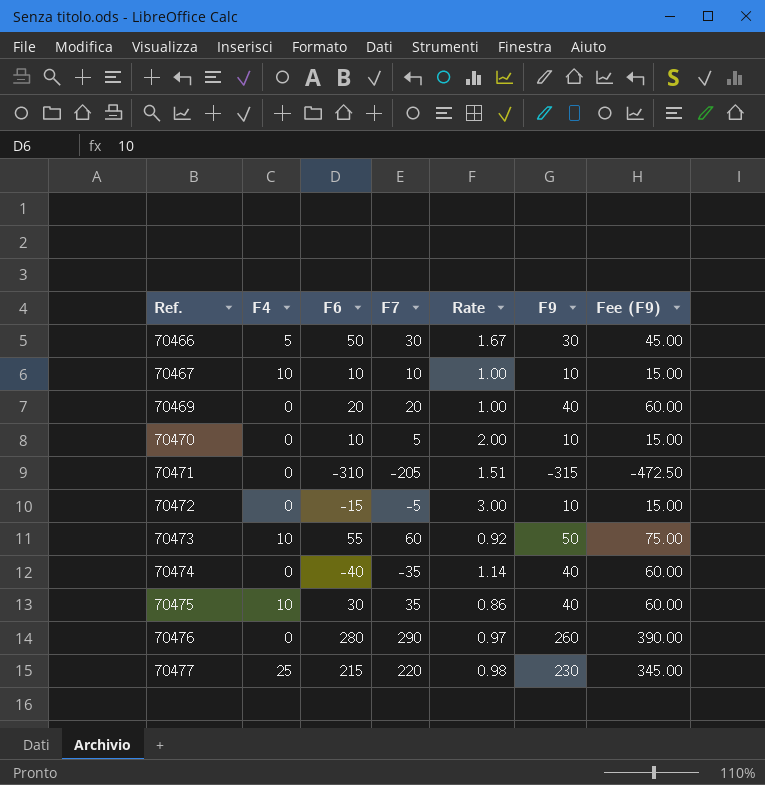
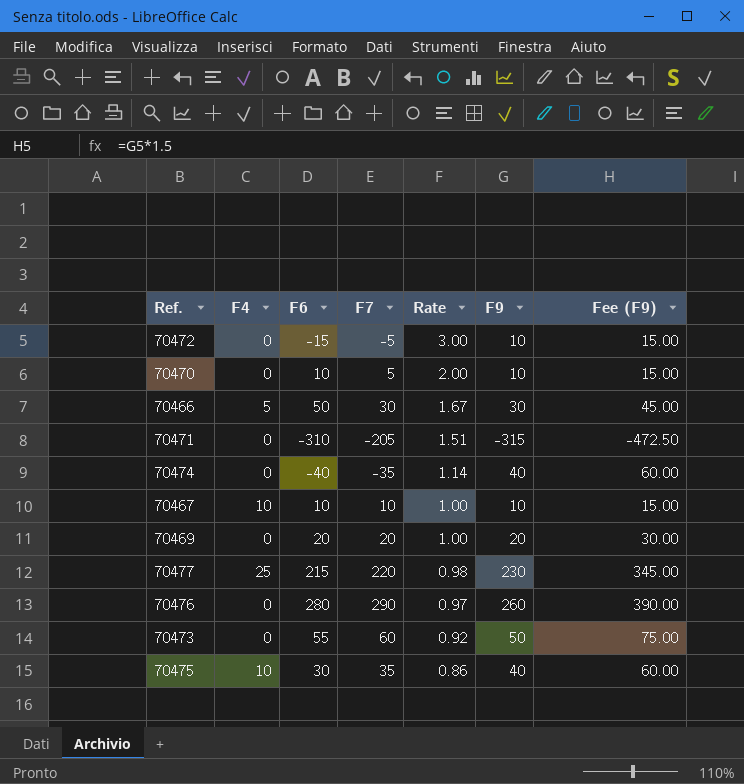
row order: Ref. ascending -> Rate descending
70469 | F9: 40 -> 20
70469 | Fee (F9): 60.00 -> 30.00
70473 | F4: 10 -> 0

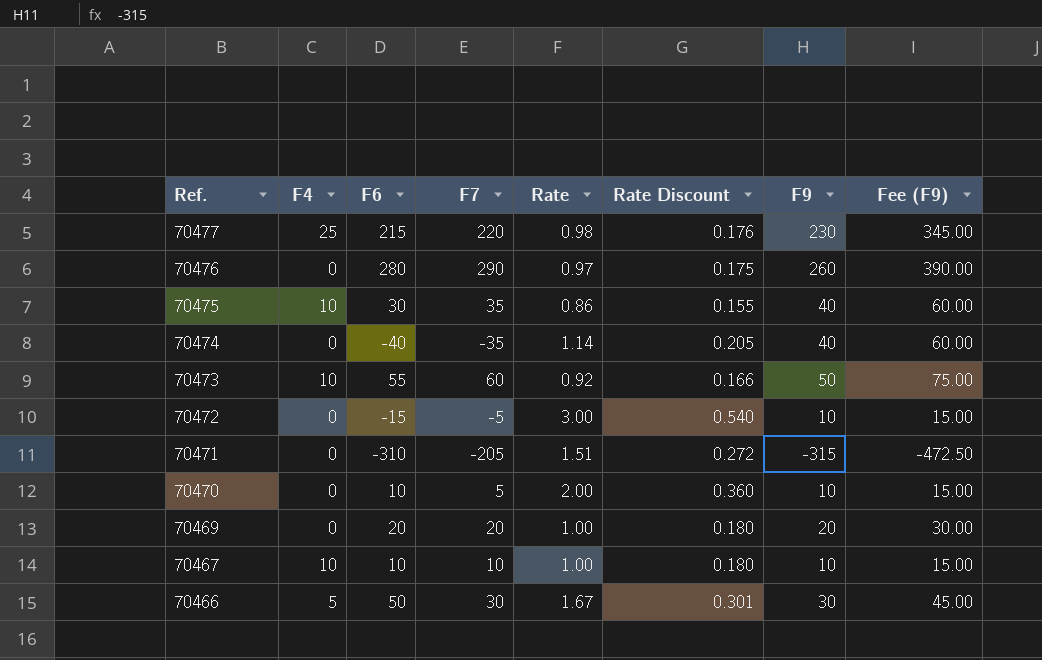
row order: Rate descending -> Ref. descending
column Rate Discount | formula: none -> [Rate] * 0.18
70473 | F4: 0 -> 10

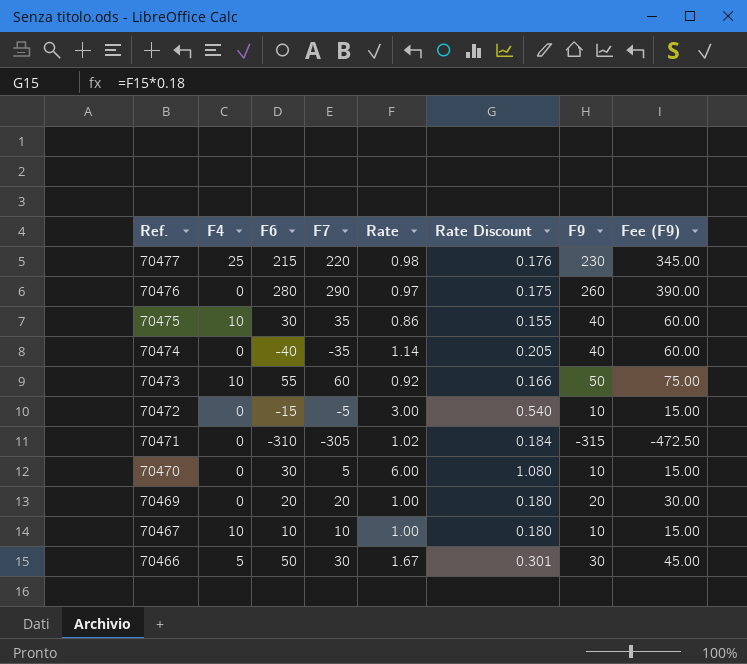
70471 | F7: -205 -> -305
70471 | Rate: 1.51 -> 1.02
70471 | Rate Discount: 0.272 -> 0.184
70470 | F6: 10 -> 30
70470 | Rate: 2.00 -> 6.00
70470 | Rate Discount: 0.360 -> 1.080

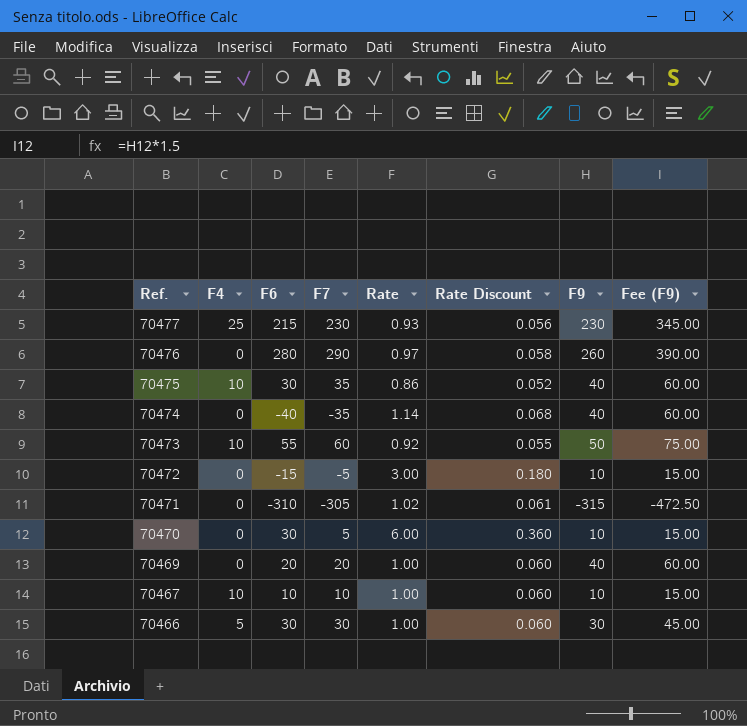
column Rate Discount | formula: [Rate] * 0.18 -> [Rate] * 0.06
70477 | F7: 220 -> 230
70477 | Rate: 0.98 -> 0.93
70469 | F9: 20 -> 40
70469 | Fee (F9): 30.00 -> 60.00
70466 | F6: 50 -> 30
70466 | Rate: 1.67 -> 1.00

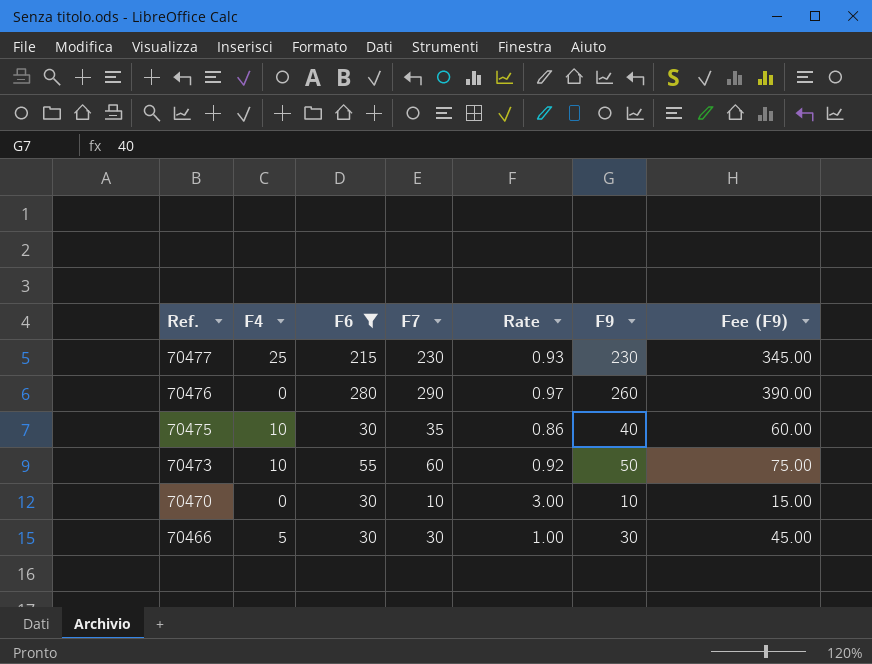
filter: none -> F6 >= 30
column Rate Discount | formula: [Rate] * 0.06 -> none
70470 | F7: 5 -> 10
70470 | Rate: 6.00 -> 3.00

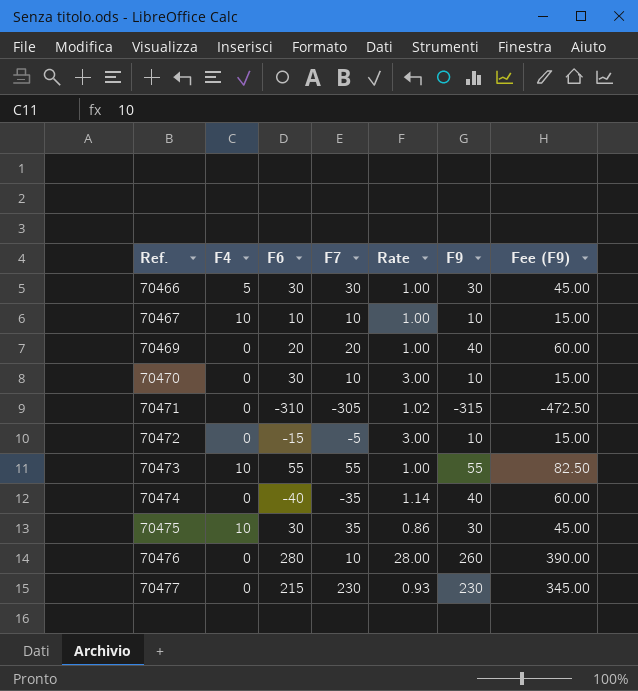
filter: F6 >= 30 -> none
row order: Ref. descending -> Ref. ascending
70473 | F7: 60 -> 55
70473 | Rate: 0.92 -> 1.00
70473 | F9: 50 -> 55
70473 | Fee (F9): 75.00 -> 82.50
70475 | F9: 40 -> 30
70475 | Fee (F9): 60.00 -> 45.00
70476 | F7: 290 -> 10
70476 | Rate: 0.97 -> 28.00
70477 | F4: 25 -> 0

